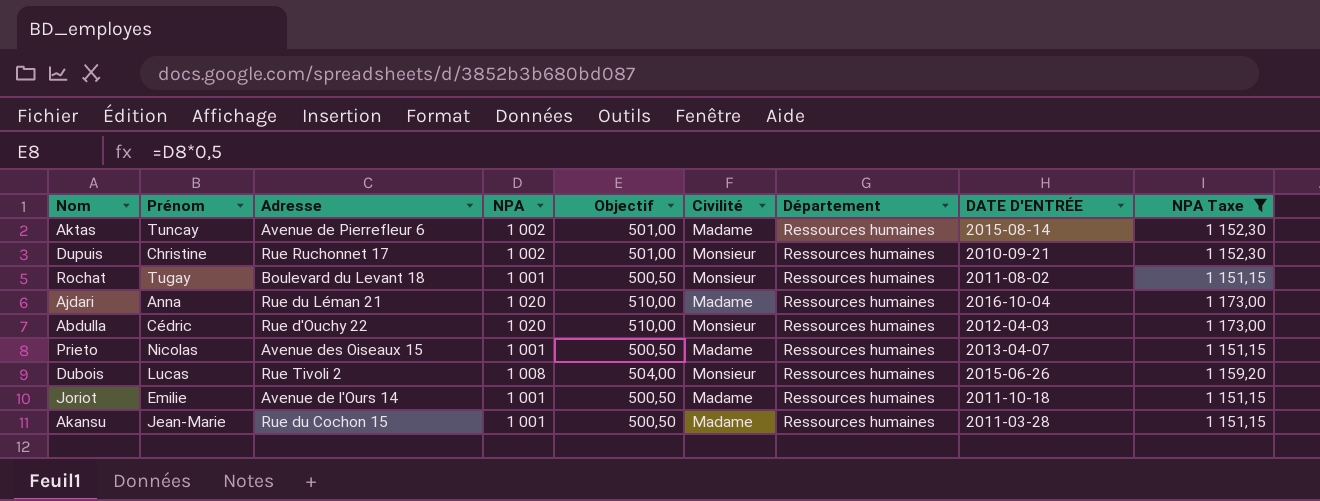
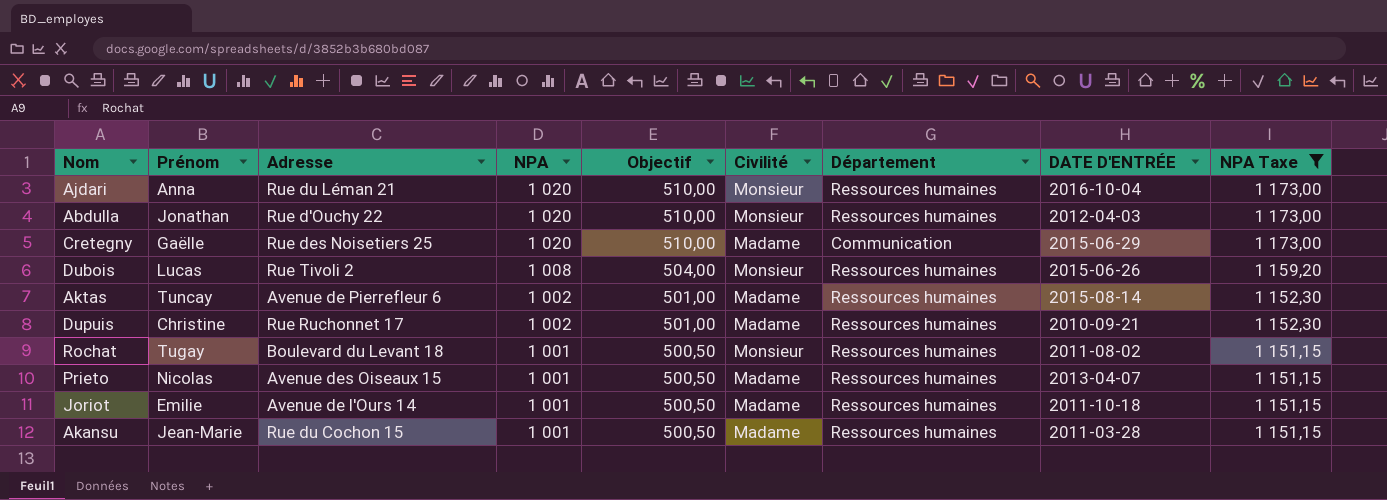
row order: none -> NPA descending
Ajdari | Civilité: Madame -> Monsieur
Abdulla | Prénom: Cédric -> Jonathan
row Cretegny: none -> Gaëlle | Rue des Noisetiers 25 | 1 020 | 510,00 | Madame | Communication | 2015-06-29 | 1 173,00
Dupuis | Civilité: Monsieur -> Madame

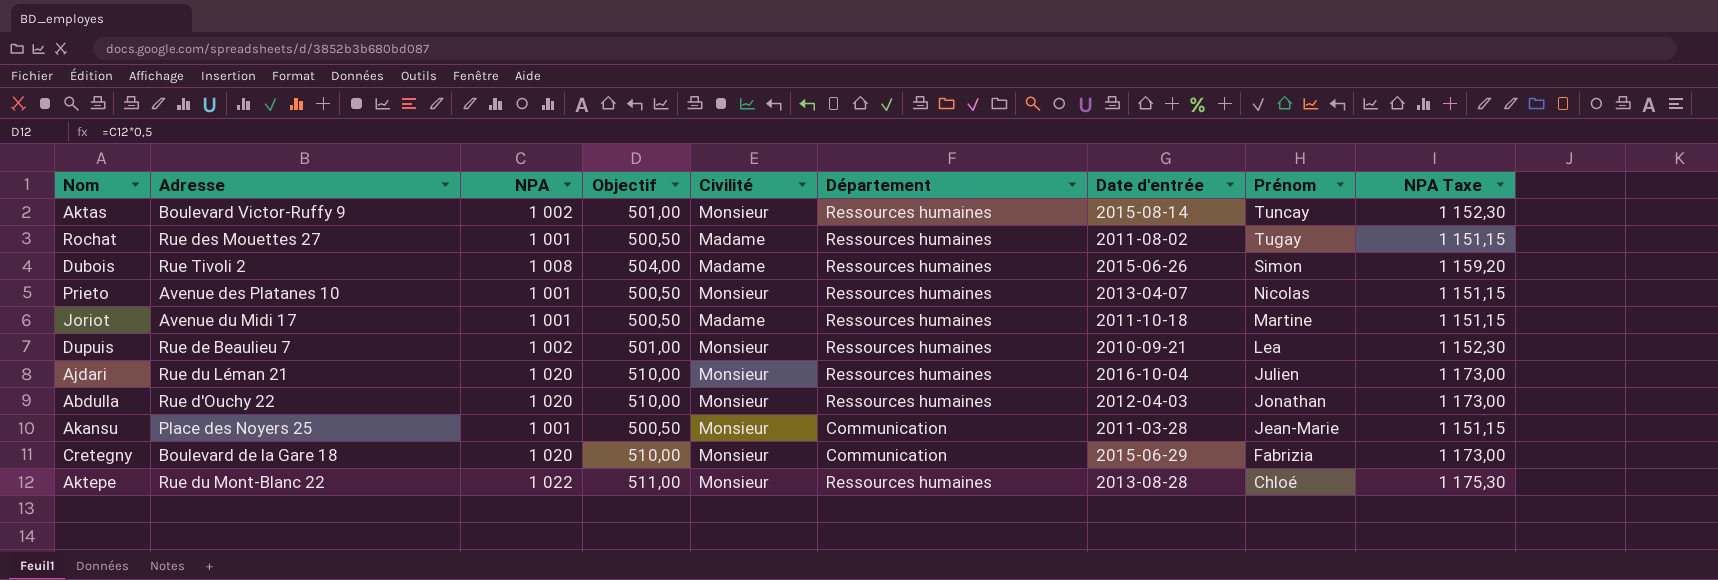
filter: NPA Taxe != 1 175,30 -> none
row order: NPA descending -> Prénom descending
column name: DATE D'ENTRÉE -> Date d'entrée
column Prénom | position: 2 -> 8
Aktas | Adresse: Avenue de Pierrefleur 6 -> Boulevard Victor-Ruffy 9
Aktas | Civilité: Madame -> Monsieur
Rochat | Adresse: Boulevard du Levant 18 -> Rue des Mouettes 27
Rochat | Civilité: Monsieur -> Madame
Dubois | Civilité: Monsieur -> Madame
Dubois | Prénom: Lucas -> Simon
Prieto | Adresse: Avenue des Oiseaux 15 -> Avenue des Platanes 10
Prieto | Civilité: Madame -> Monsieur
Joriot | Adresse: Avenue de l'Ours 14 -> Avenue du Midi 17
Joriot | Prénom: Emilie -> Martine
Dupuis | Adresse: Rue Ruchonnet 17 -> Rue de Beaulieu 7
Dupuis | Civilité: Madame -> Monsieur
Dupuis | Prénom: Christine -> Lea
Ajdari | Prénom: Anna -> Julien
Akansu | Adresse: Rue du Cochon 15 -> Place des Noyers 25
Akansu | Civilité: Madame -> Monsieur
Akansu | Département: Ressources humaines -> Communication
Cretegny | Adresse: Rue des Noisetiers 25 -> Boulevard de la Gare 18
Cretegny | Civilité: Madame -> Monsieur
Cretegny | Prénom: Gaëlle -> Fabrizia

